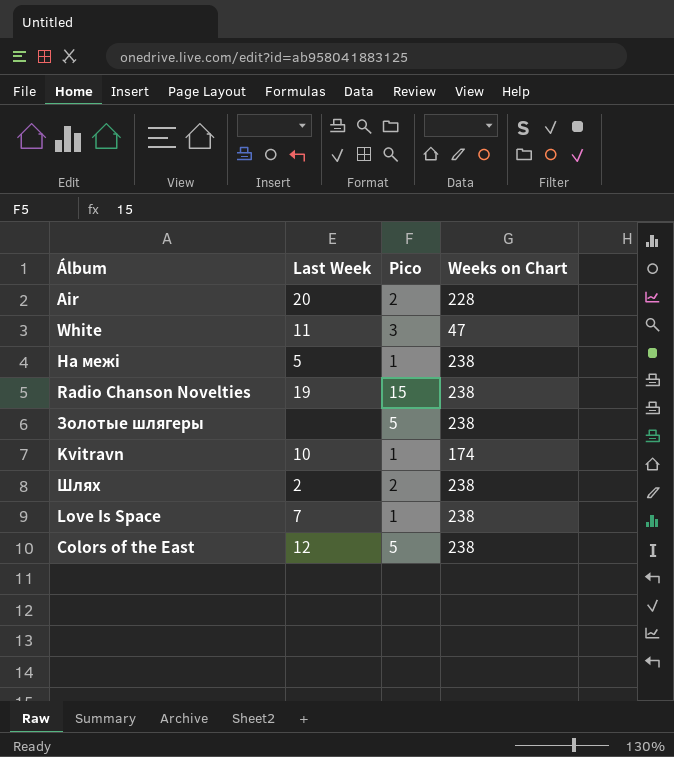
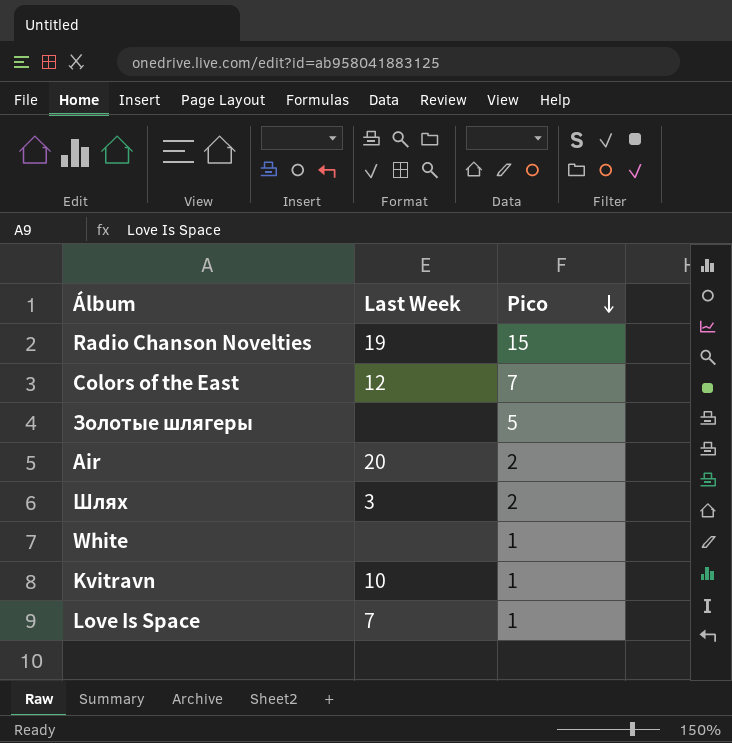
row order: none -> Pico descending
column Weeks on Chart | position: 4 -> none
row На межi: 5 | 1 | 238 -> none
Colors of the East | Pico: 5 -> 7
Шлях | Last Week: 2 -> 3
White | Last Week: 11 -> none
White | Pico: 3 -> 1

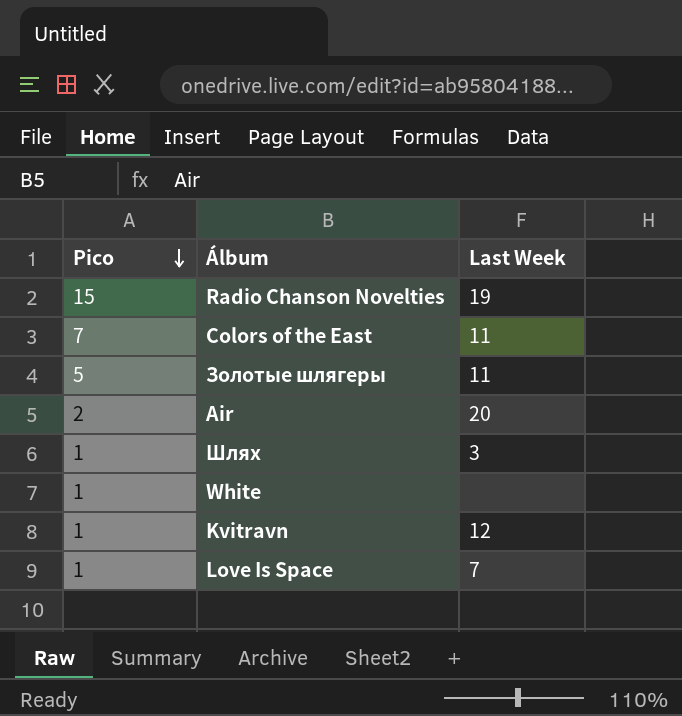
column Pico | position: 3 -> 1
Colors of the East | Last Week: 12 -> 11
Золотые шлягеры | Last Week: none -> 11
Шлях | Pico: 2 -> 1
Kvitravn | Last Week: 10 -> 12

